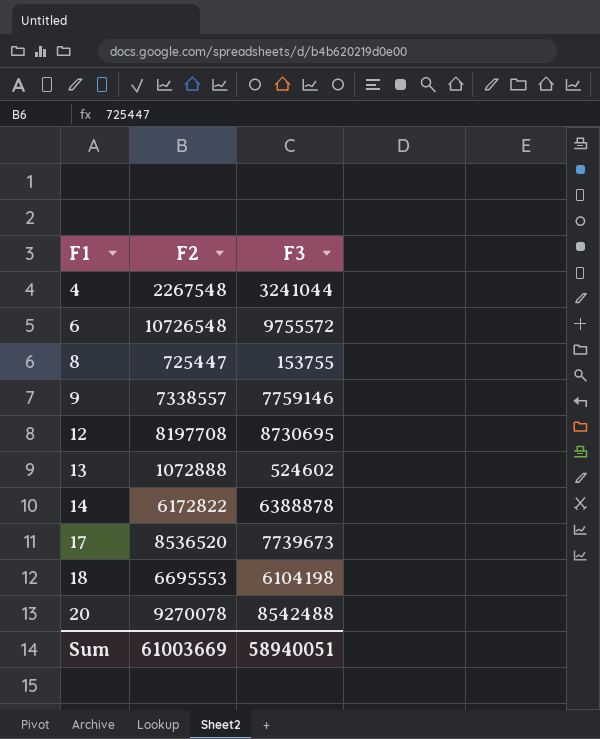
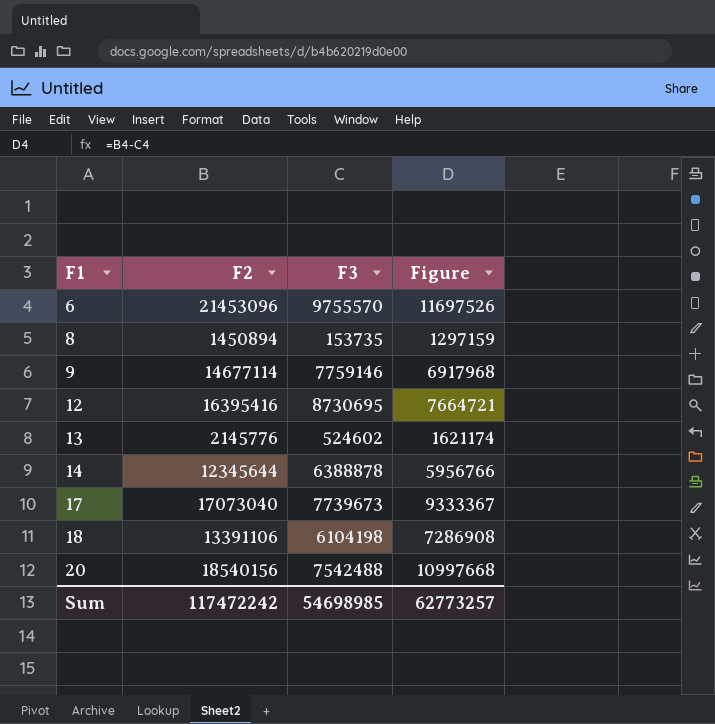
column Figure | formula: none -> [F2] - [F3]
row 4: 2267548 | 3241044 -> none
6 | F2: 10726548 -> 21453096
6 | F3: 9755572 -> 9755570
8 | F2: 725447 -> 1450894
8 | F3: 153755 -> 153735
9 | F2: 7338557 -> 14677114
12 | F2: 8197708 -> 16395416
13 | F2: 1072888 -> 2145776
14 | F2: 6172822 -> 12345644
17 | F2: 8536520 -> 17073040
18 | F2: 6695553 -> 13391106
20 | F2: 9270078 -> 18540156
20 | F3: 8542488 -> 7542488
Sum | F2: 61003669 -> 117472242
Sum | F3: 58940051 -> 54698985

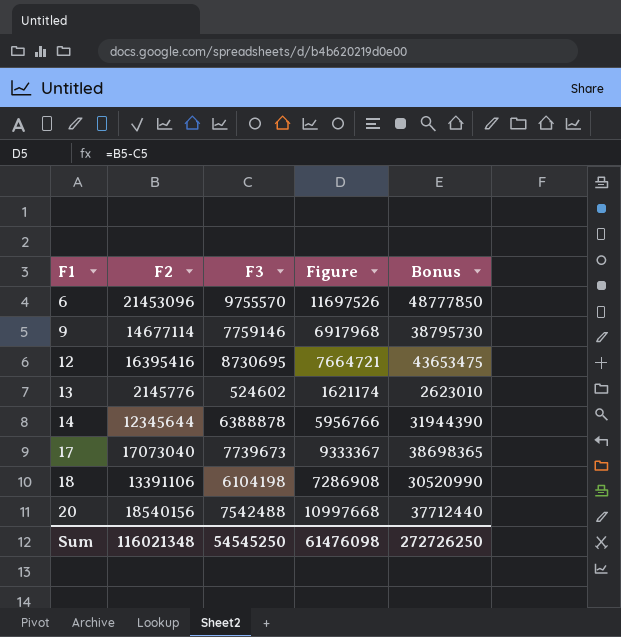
column Bonus | formula: none -> [F3] * 5
row 8: 1450894 | 153735 | 1297159 -> none
Sum | F2: 117472242 -> 116021348
Sum | F3: 54698985 -> 54545250
Sum | Figure: 62773257 -> 61476098

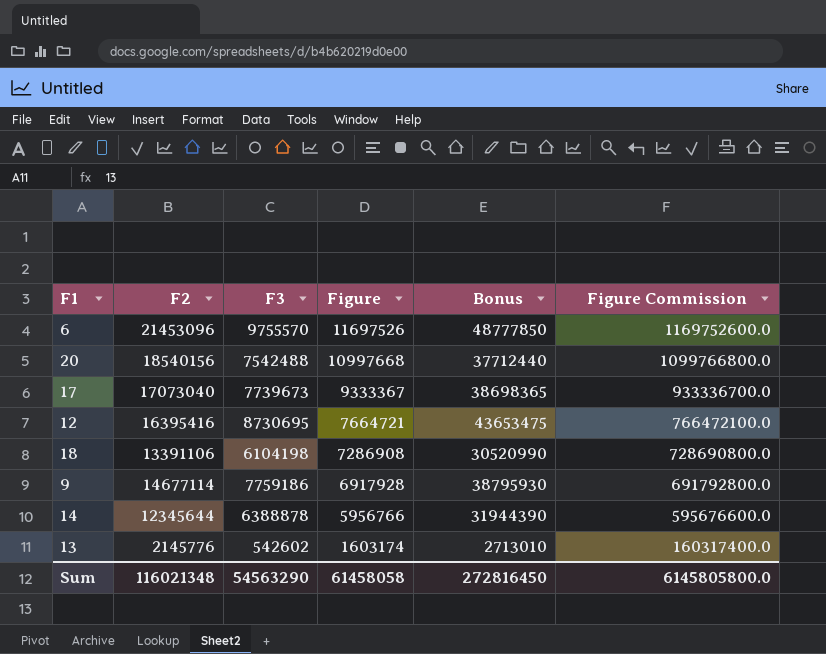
row order: F1 ascending -> Figure descending
column Figure Commission | formula: none -> [Figure] * 100
9 | F3: 7759146 -> 7759186
9 | Figure: 6917968 -> 6917928
9 | Bonus: 38795730 -> 38795930
13 | F3: 524602 -> 542602
13 | Figure: 1621174 -> 1603174
13 | Bonus: 2623010 -> 2713010
Sum | F3: 54545250 -> 54563290
Sum | Figure: 61476098 -> 61458058
Sum | Bonus: 272726250 -> 272816450

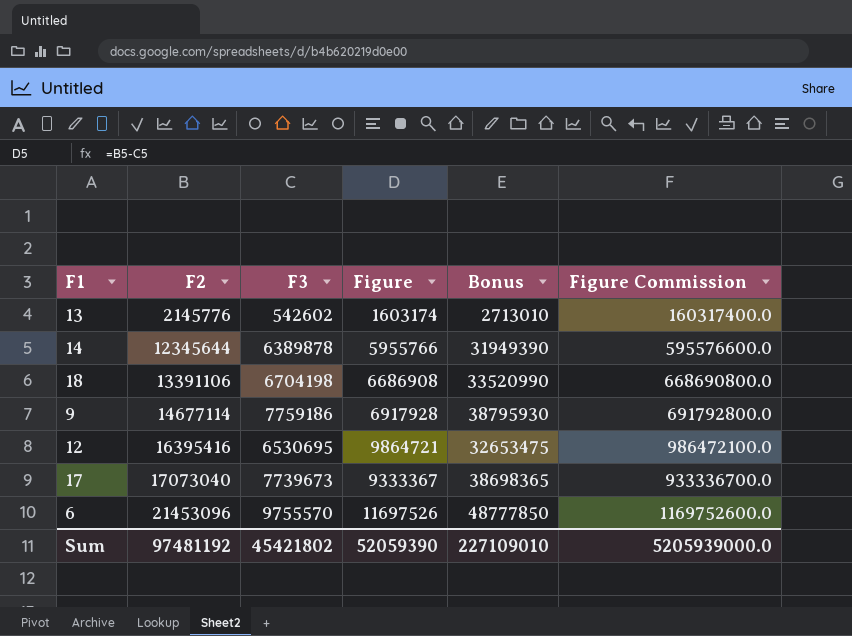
row order: Figure descending -> F2 ascending
row 20: 18540156 | 7542488 | 10997668 | 37712440 | 1099766800.0 -> none
14 | F3: 6388878 -> 6389878
14 | Figure: 5956766 -> 5955766
14 | Bonus: 31944390 -> 31949390
14 | Figure Commission: 595676600.0 -> 595576600.0
18 | F3: 6104198 -> 6704198
18 | Figure: 7286908 -> 6686908
18 | Bonus: 30520990 -> 33520990
18 | Figure Commission: 728690800.0 -> 668690800.0
12 | F3: 8730695 -> 6530695
12 | Figure: 7664721 -> 9864721
12 | Bonus: 43653475 -> 32653475
12 | Figure Commission: 766472100.0 -> 986472100.0
Sum | F2: 116021348 -> 97481192
Sum | F3: 54563290 -> 45421802
Sum | Figure: 61458058 -> 52059390
Sum | Bonus: 272816450 -> 227109010
Sum | Figure Commission: 6145805800.0 -> 5205939000.0

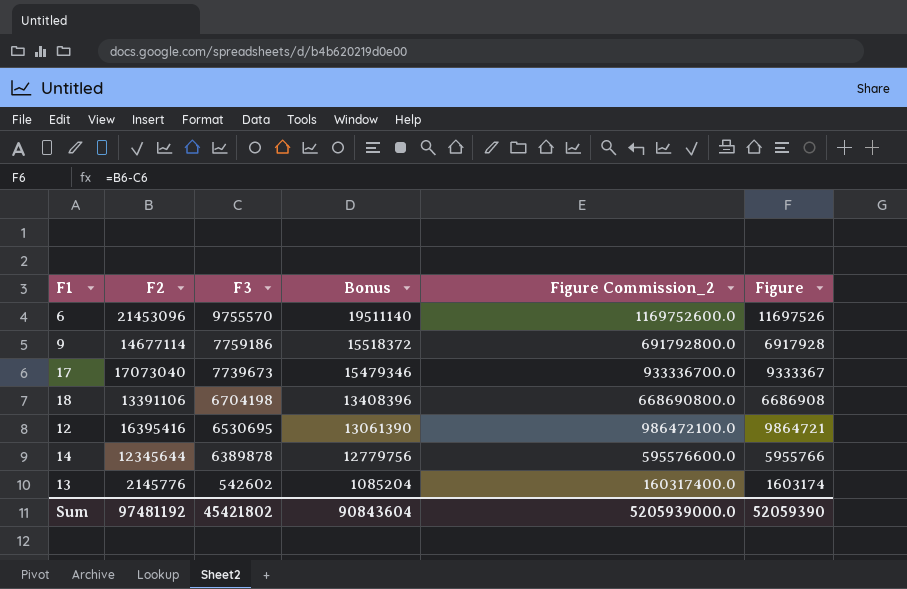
row order: F2 ascending -> F3 descending
column Bonus | formula: [F3] * 5 -> [F3] * 2
column name: Figure Commission -> Figure Commission_2
column Figure | position: 4 -> 6
Sum | Bonus: 227109010 -> 90843604

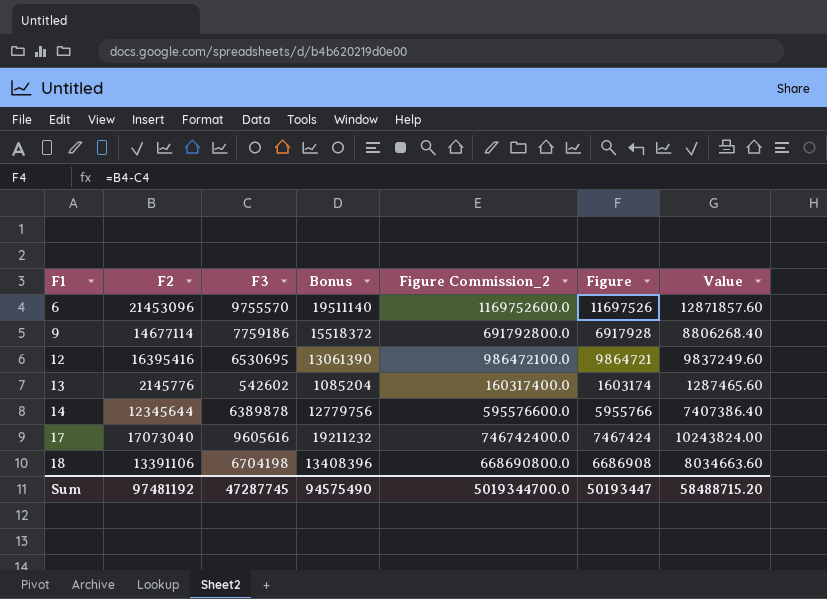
row order: F3 descending -> F1 ascending
column Value | formula: none -> [F2] * 0.6
17 | F3: 7739673 -> 9605616
17 | Bonus: 15479346 -> 19211232
17 | Figure Commission_2: 933336700.0 -> 746742400.0
17 | Figure: 9333367 -> 7467424
Sum | F3: 45421802 -> 47287745
Sum | Bonus: 90843604 -> 94575490
Sum | Figure Commission_2: 5205939000.0 -> 5019344700.0
Sum | Figure: 52059390 -> 50193447

